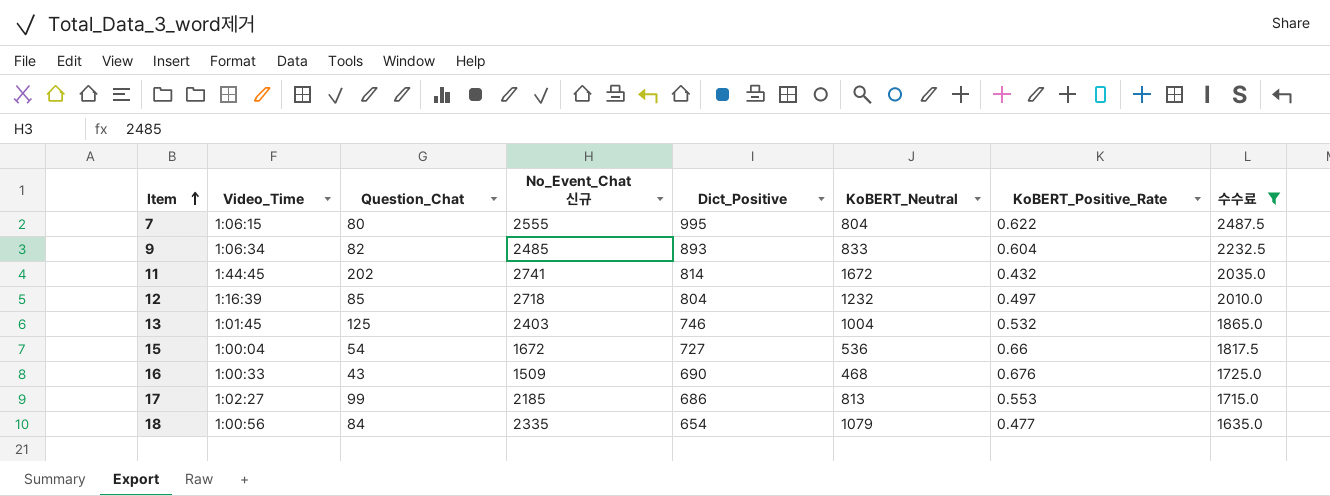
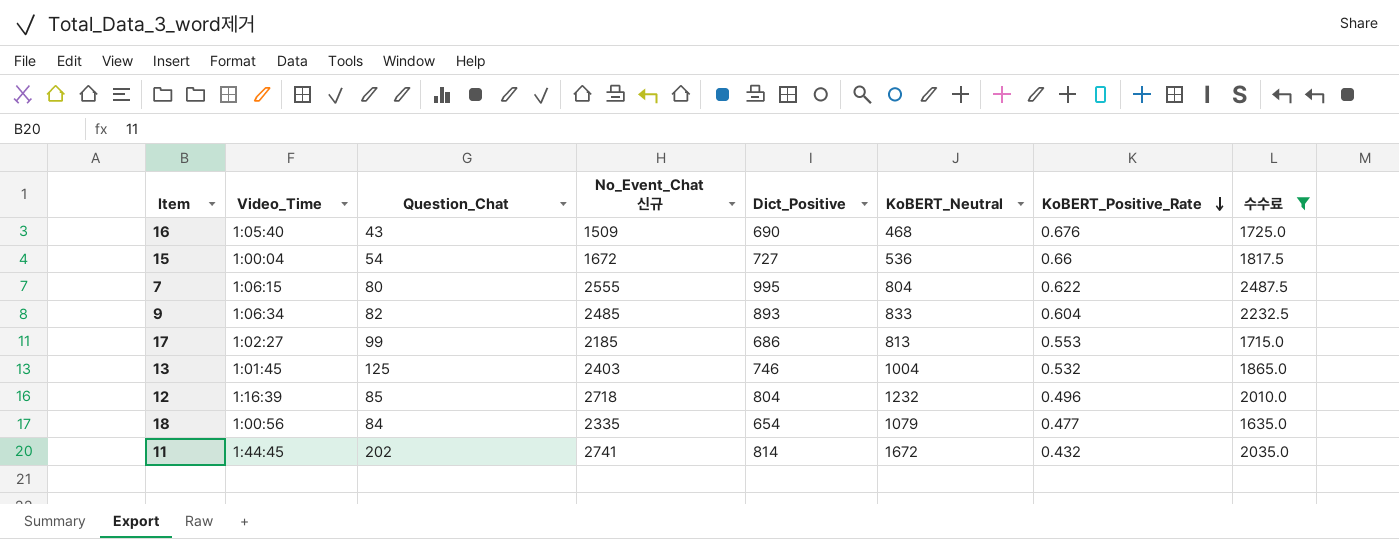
row order: Item ascending -> KoBERT_Positive_Rate descending
16 | Video_Time: 1:00:33 -> 1:05:40
12 | KoBERT_Positive_Rate: 0.497 -> 0.496

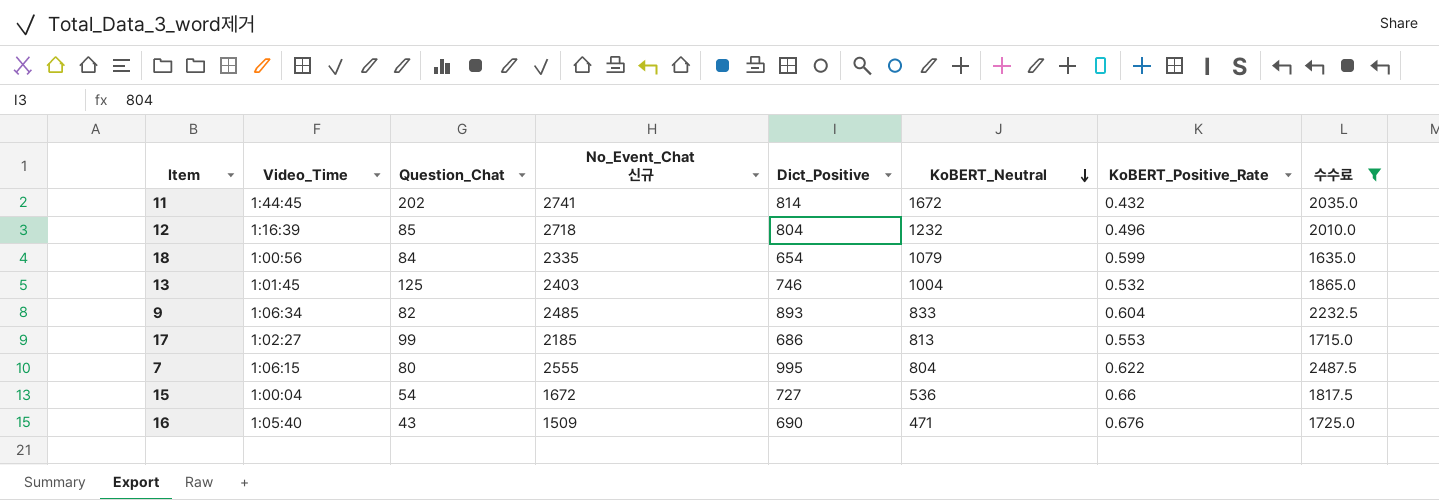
row order: KoBERT_Positive_Rate descending -> KoBERT_Neutral descending
18 | KoBERT_Positive_Rate: 0.477 -> 0.599
16 | KoBERT_Neutral: 468 -> 471

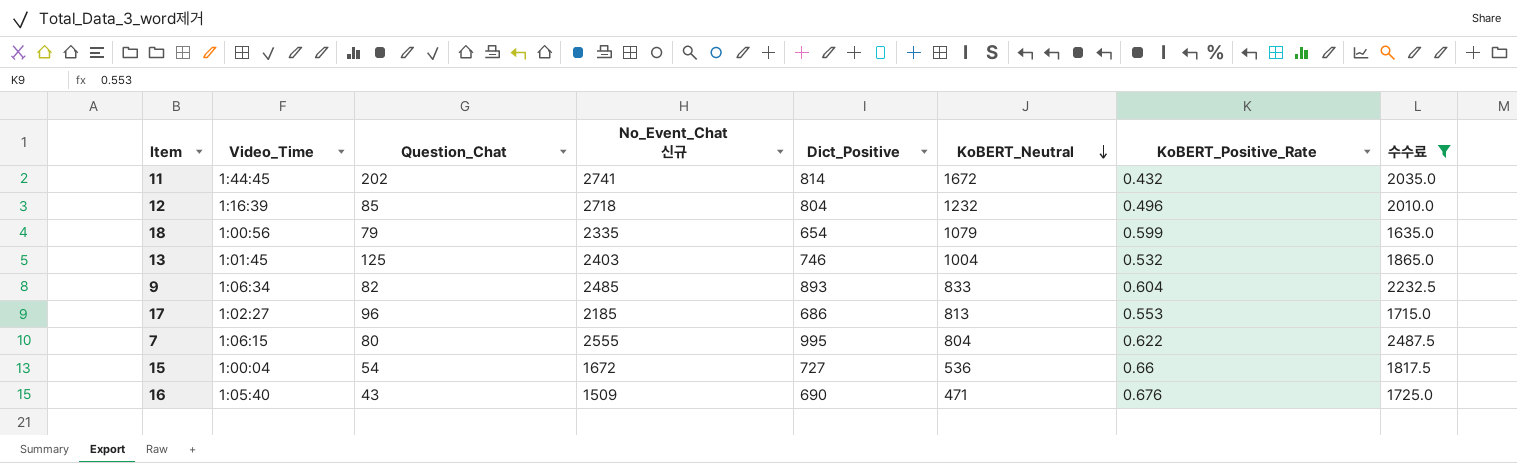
18 | Question_Chat: 84 -> 79
17 | Question_Chat: 99 -> 96

